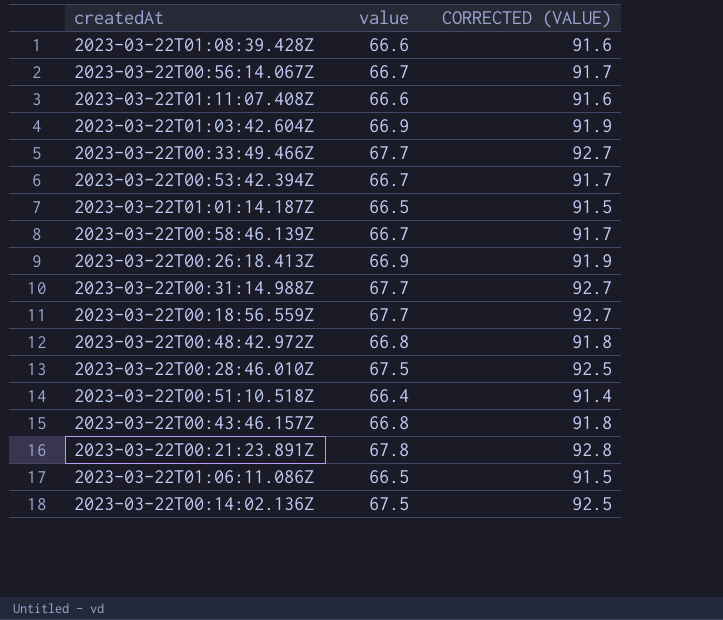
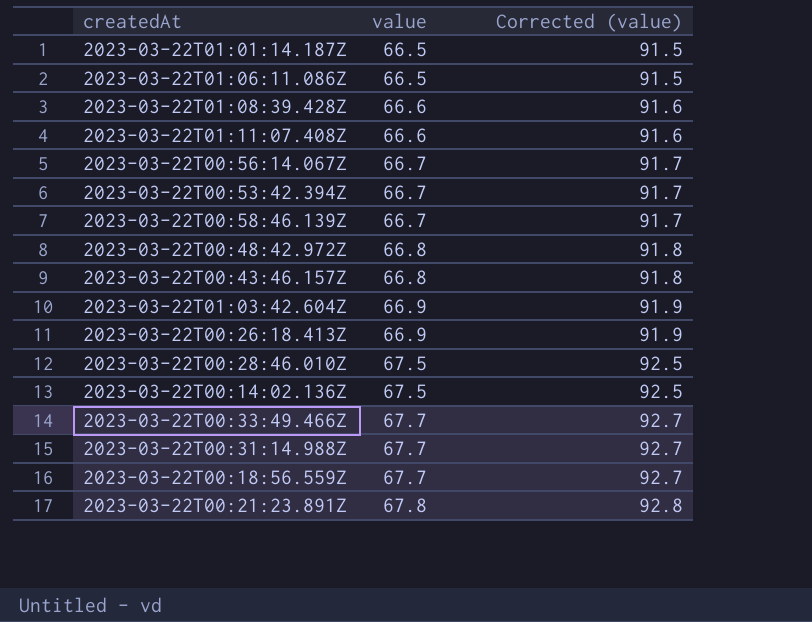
row order: none -> value ascending
column name: CORRECTED (VALUE) -> Corrected (value)
row 2023-03-22T00:51:10.518Z: 66.4 | 91.4 -> none

